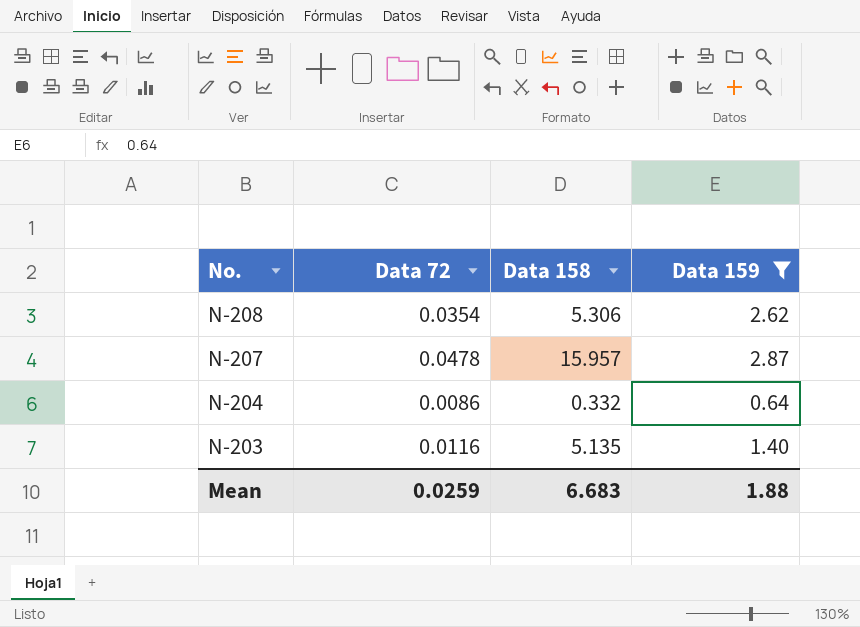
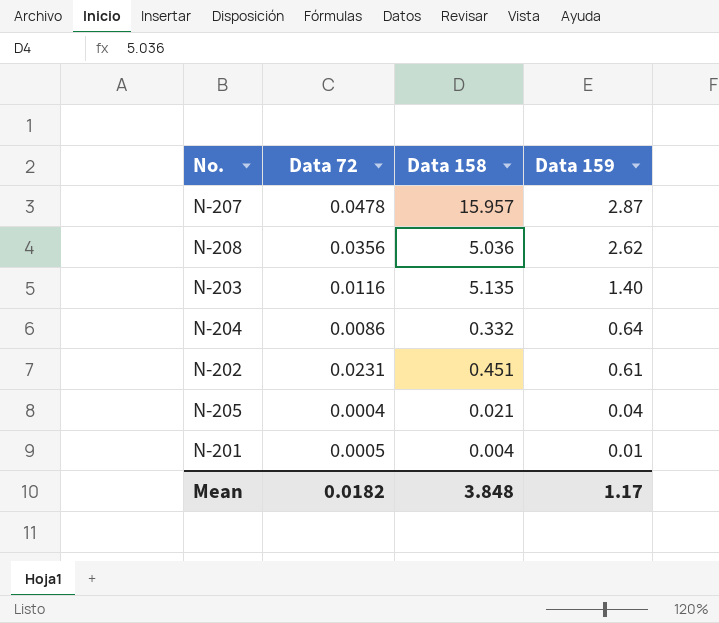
filter: Data 159 >= 0.64 -> none
row order: No. descending -> Data 159 descending
N-208 | Data 72: 0.0354 -> 0.0356
N-208 | Data 158: 5.306 -> 5.036
Mean | Data 72: 0.0259 -> 0.0182
Mean | Data 158: 6.683 -> 3.848
Mean | Data 159: 1.88 -> 1.17

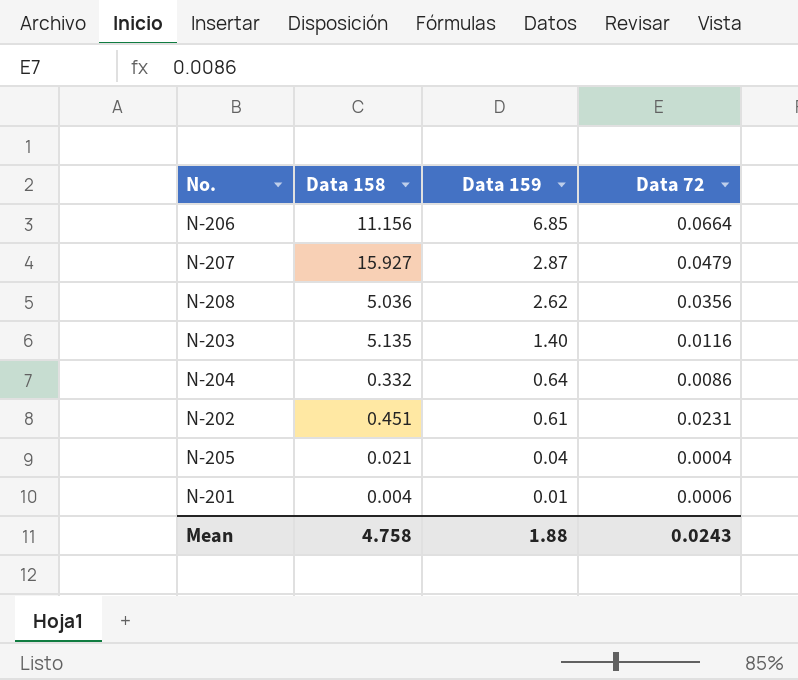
column Data 72 | position: 2 -> 4
row N-206: none -> 11.156 | 6.85 | 0.0664
N-207 | Data 158: 15.957 -> 15.927
N-207 | Data 72: 0.0478 -> 0.0479
N-201 | Data 72: 0.0005 -> 0.0006
Mean | Data 158: 3.848 -> 4.758
Mean | Data 159: 1.17 -> 1.88
Mean | Data 72: 0.0182 -> 0.0243

